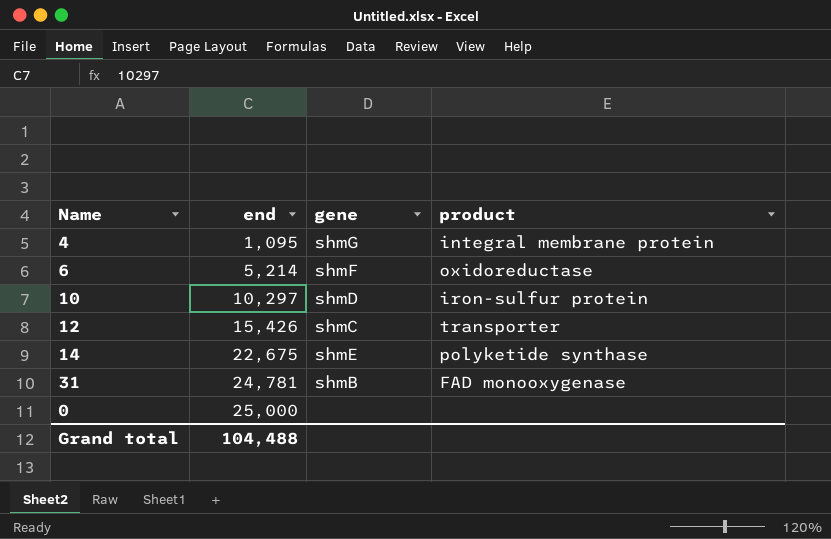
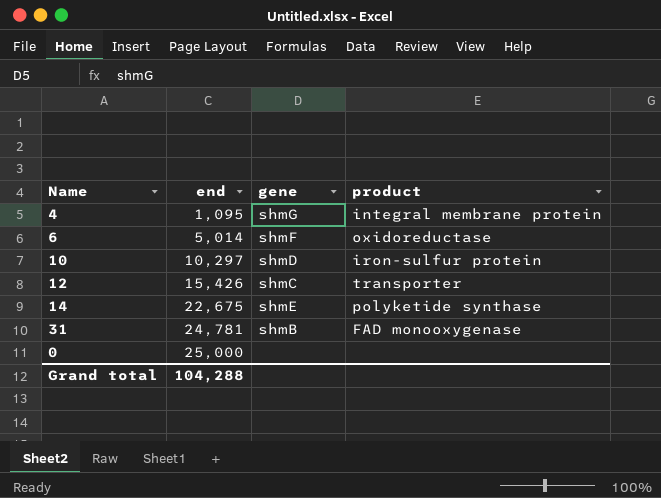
6 | end: 5,214 -> 5,014
Grand total | end: 104,488 -> 104,288

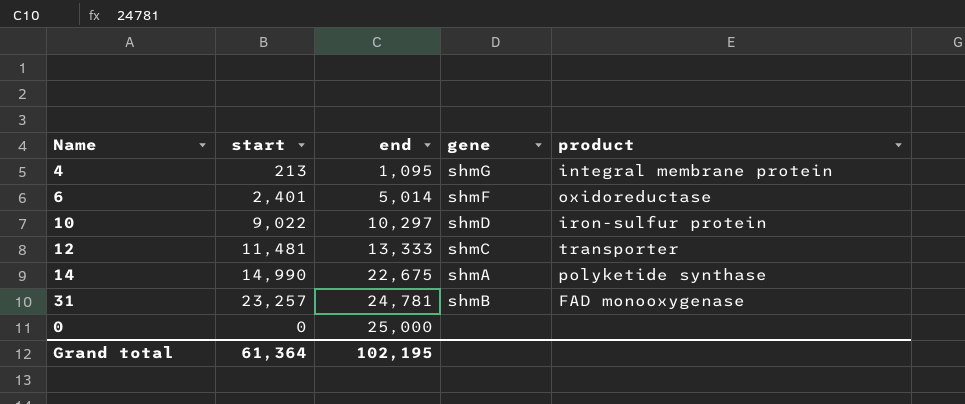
column start | position: none -> 2
12 | end: 15,426 -> 13,333
14 | gene: shmE -> shmA
Grand total | end: 104,288 -> 102,195

